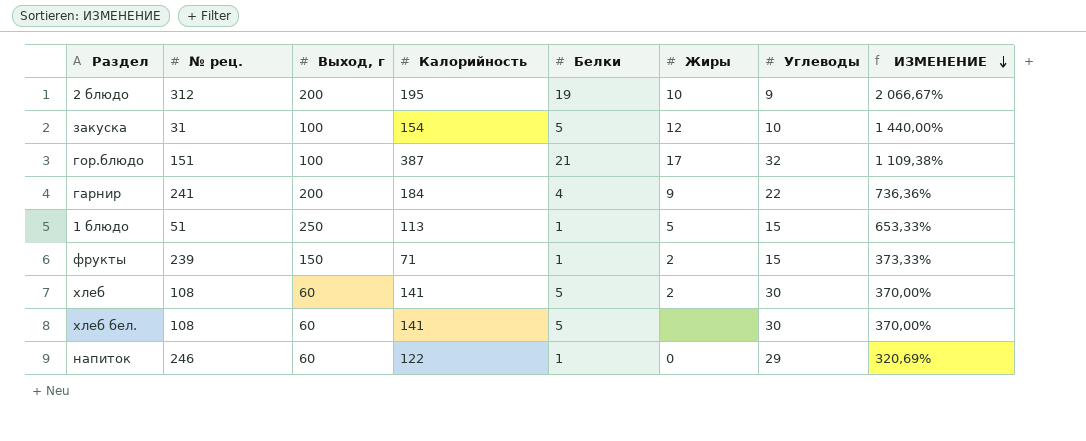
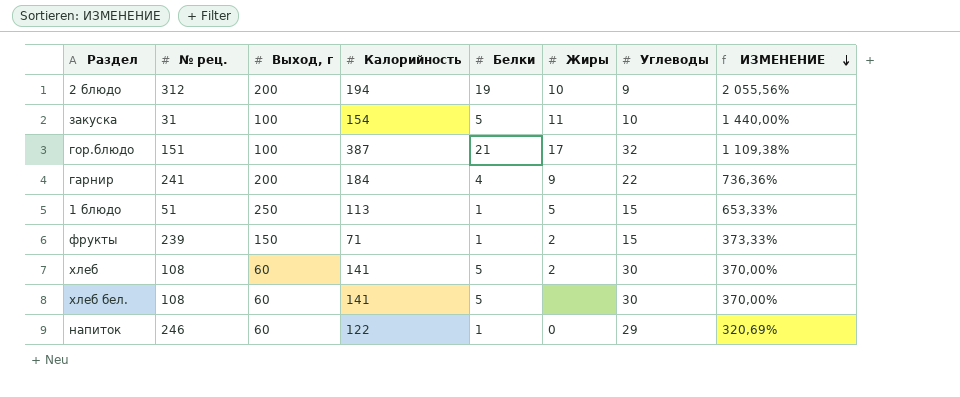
2 блюдо | Калорийность: 195 -> 194
2 блюдо | ИЗМЕНЕНИЕ: 2 066,67% -> 2 055,56%
закуска | Жиры: 12 -> 11

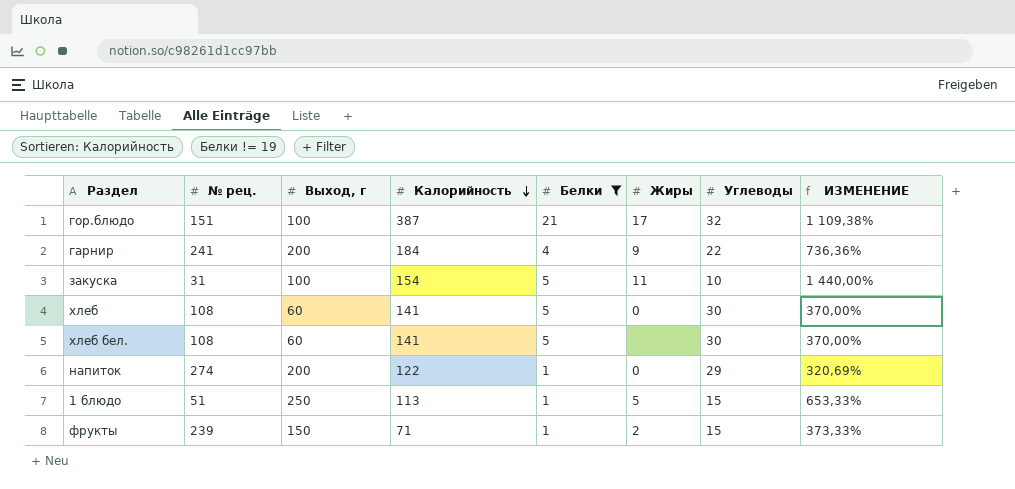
filter: none -> Белки != 19
row order: ИЗМЕНЕНИЕ descending -> Калорийность descending
хлеб | Жиры: 2 -> 0
напиток | № рец.: 246 -> 274
напиток | Выход, г: 60 -> 200

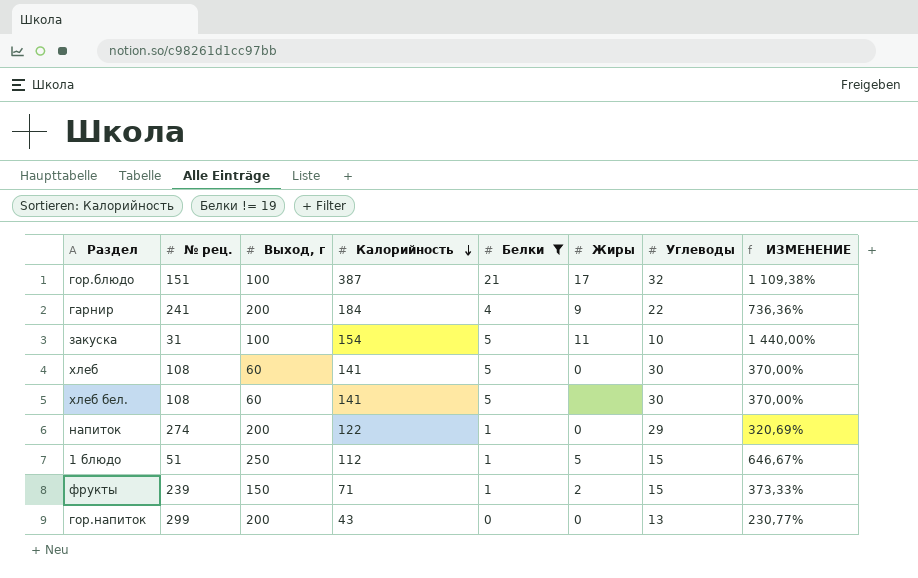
1 блюдо | Калорийность: 113 -> 112
1 блюдо | ИЗМЕНЕНИЕ: 653,33% -> 646,67%
row гор.напиток: none -> 299 | 200 | 43 | 0 | 0 | 13 | 230,77%

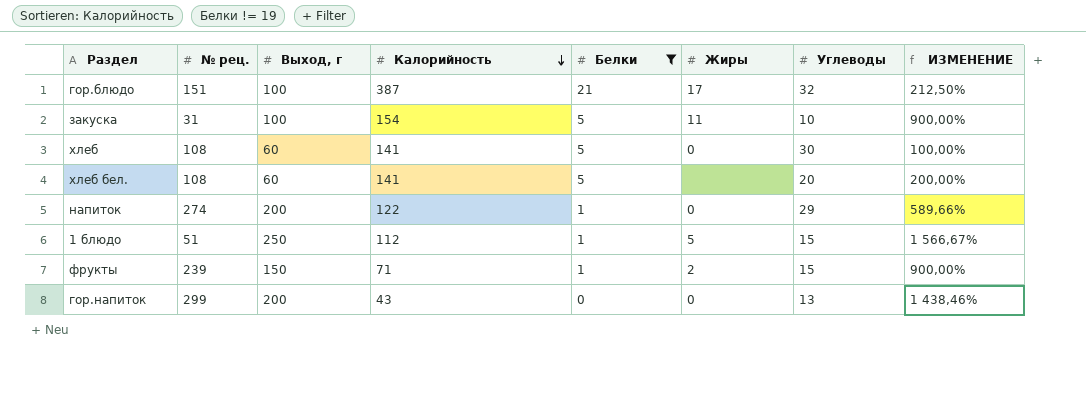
column ИЗМЕНЕНИЕ | formula: ([Калорийность] - [Углеводы]) / [Углеводы] -> ([Выход, г] - [Углеводы]) / [Углеводы]
row гарнир: 241 | 200 | 184 | 4 | 9 | 22 | 736,36% -> none
хлеб бел. | Углеводы: 30 -> 20

